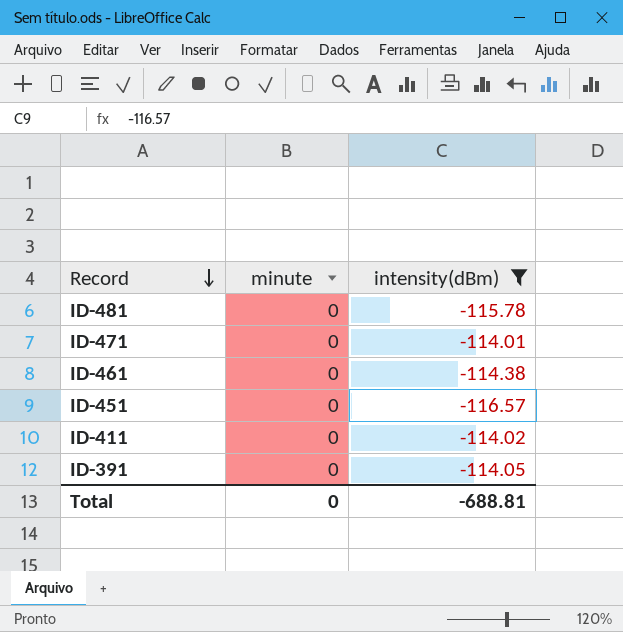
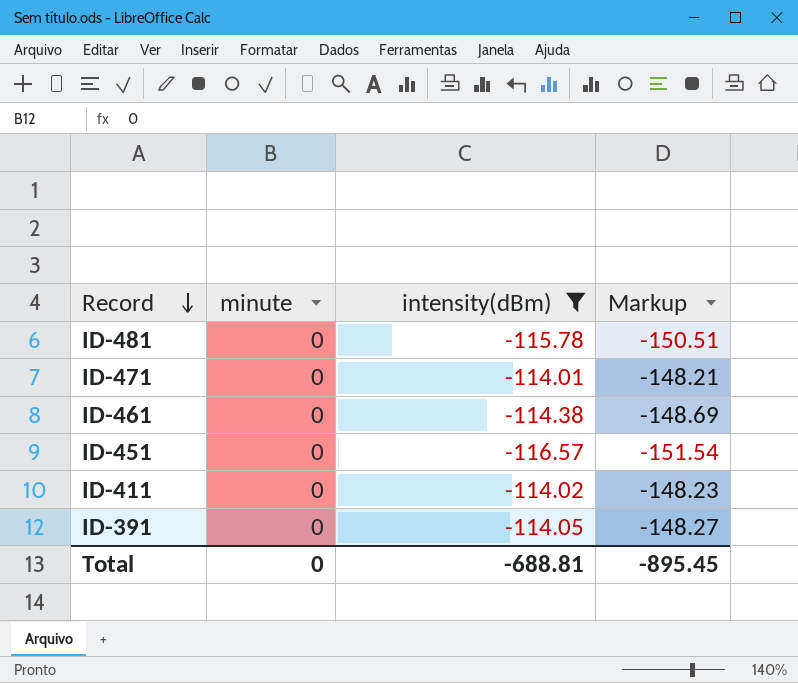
column Markup | formula: none -> [intensity(dBm)] * 1.3

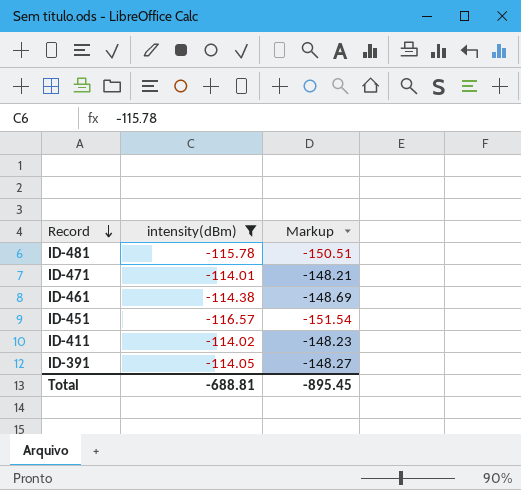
column minute | position: 2 -> none

